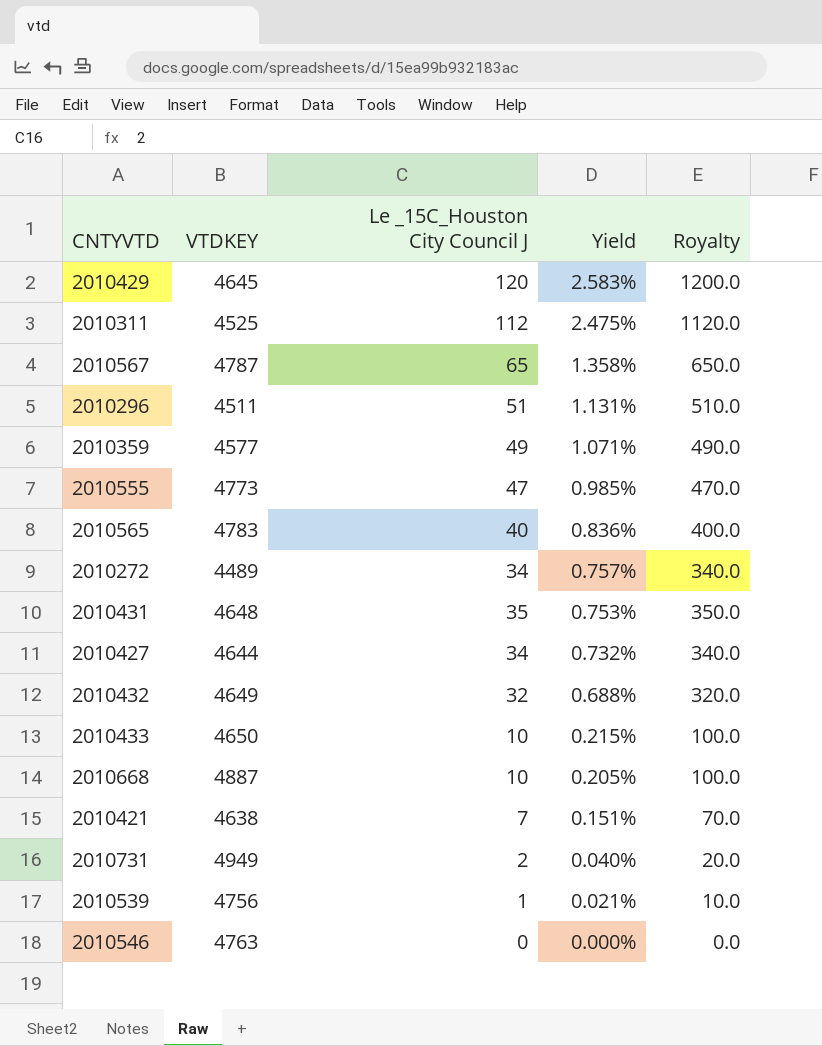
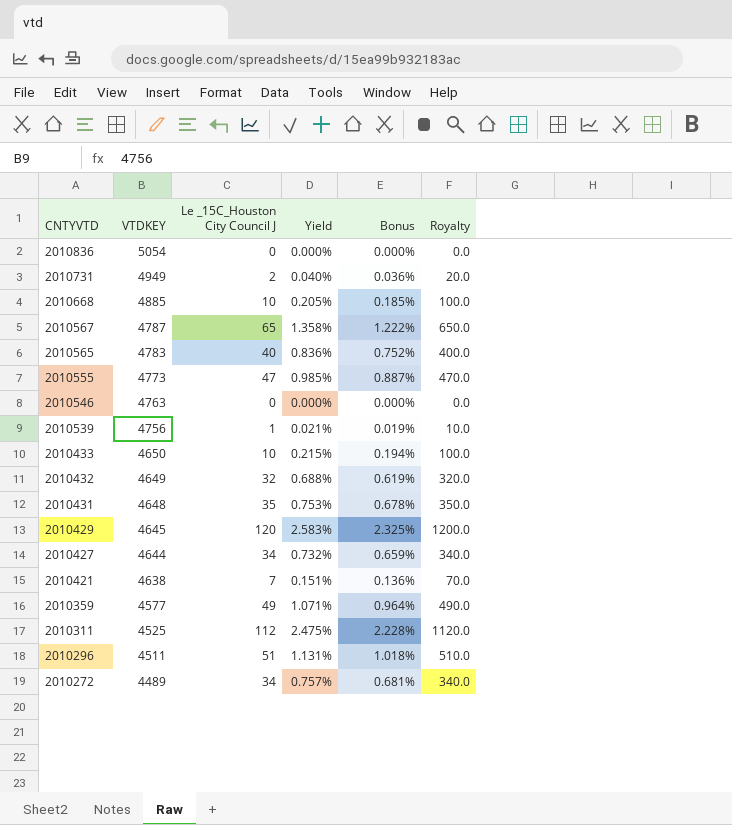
row order: Yield descending -> CNTYVTD descending
column Bonus | formula: none -> [Yield] * 0.9
row 2010836: none -> 5054 | 0 | 0.000% | 0.000% | 0.0
2010668 | VTDKEY: 4887 -> 4885

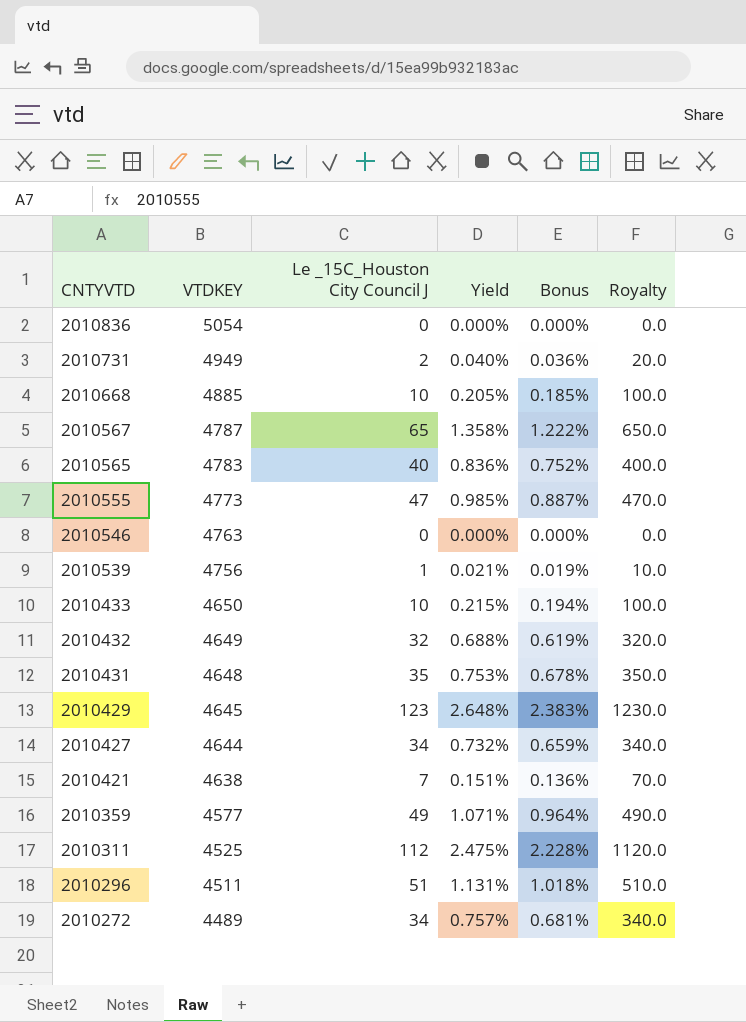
2010429 | Le _15C_Houston City Council J: 120 -> 123
2010429 | Yield: 2.583% -> 2.648%
2010429 | Bonus: 2.325% -> 2.383%
2010429 | Royalty: 1200.0 -> 1230.0

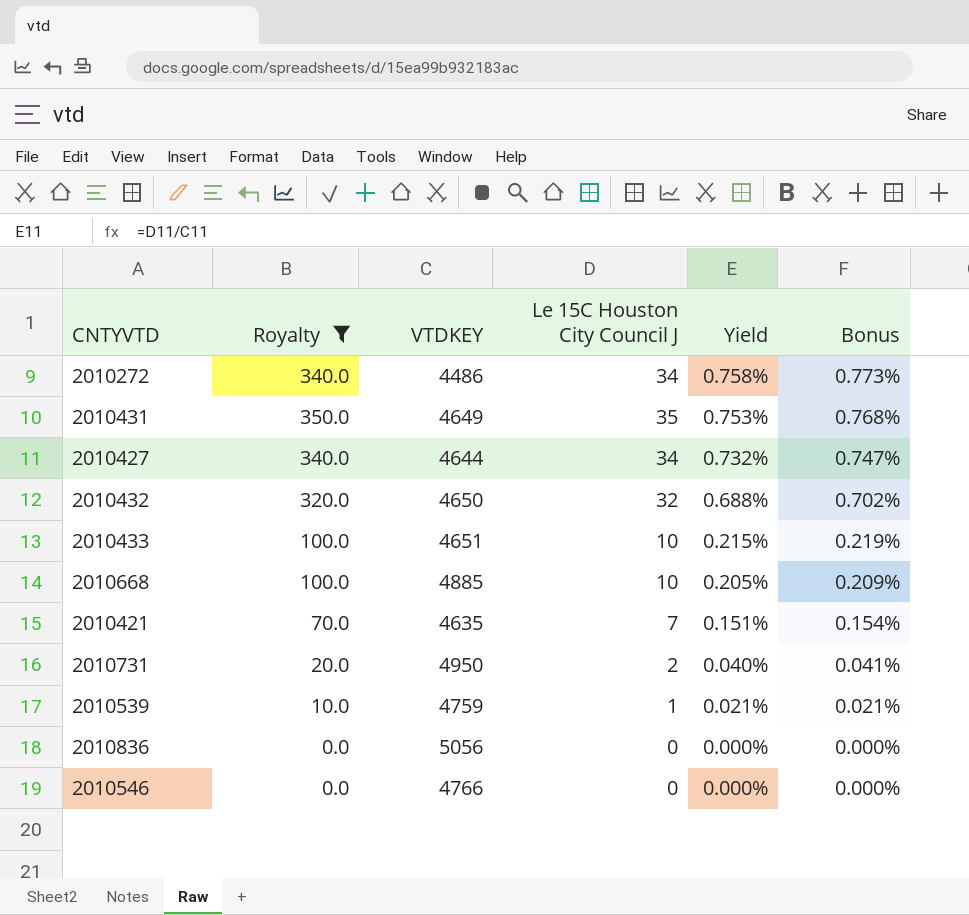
filter: none -> Royalty <= 350.0
row order: CNTYVTD descending -> Yield descending
column Royalty | position: 6 -> 2
column name: Le _15C_Houston City Council J -> Le 15C Houston City Council J
column Bonus | formula: [Yield] * 0.9 -> [Yield] * 1.02
2010272 | VTDKEY: 4489 -> 4486
2010272 | Yield: 0.757% -> 0.758%
2010431 | VTDKEY: 4648 -> 4649
2010432 | VTDKEY: 4649 -> 4650
2010433 | VTDKEY: 4650 -> 4651
2010421 | VTDKEY: 4638 -> 4635
2010731 | VTDKEY: 4949 -> 4950
2010539 | VTDKEY: 4756 -> 4759
2010836 | VTDKEY: 5054 -> 5056
2010546 | VTDKEY: 4763 -> 4766

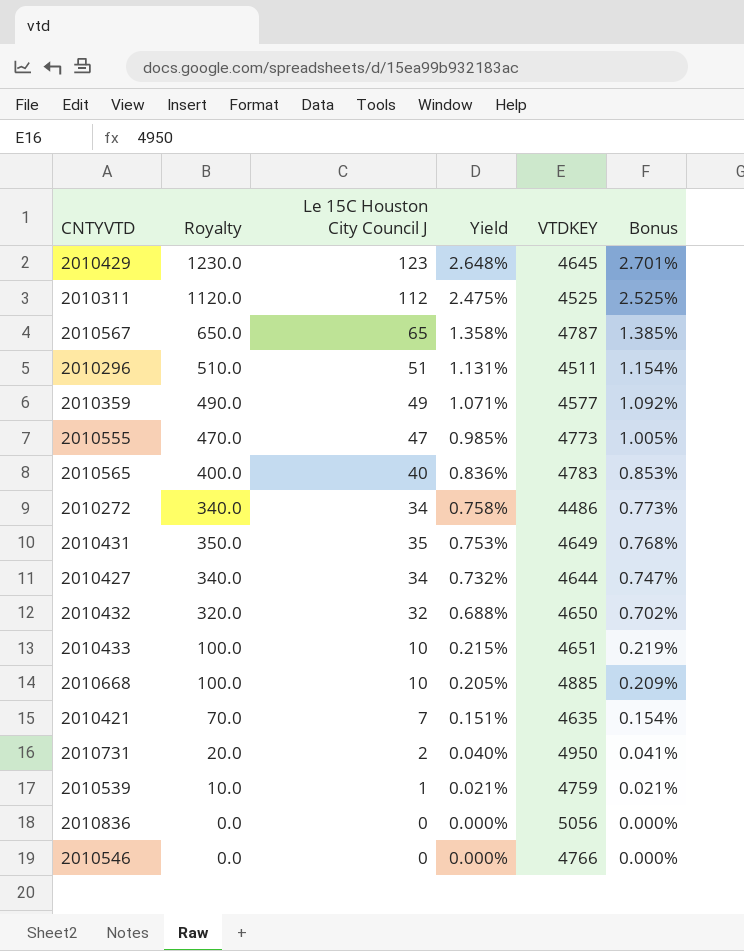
filter: Royalty <= 350.0 -> none
column VTDKEY | position: 3 -> 5

